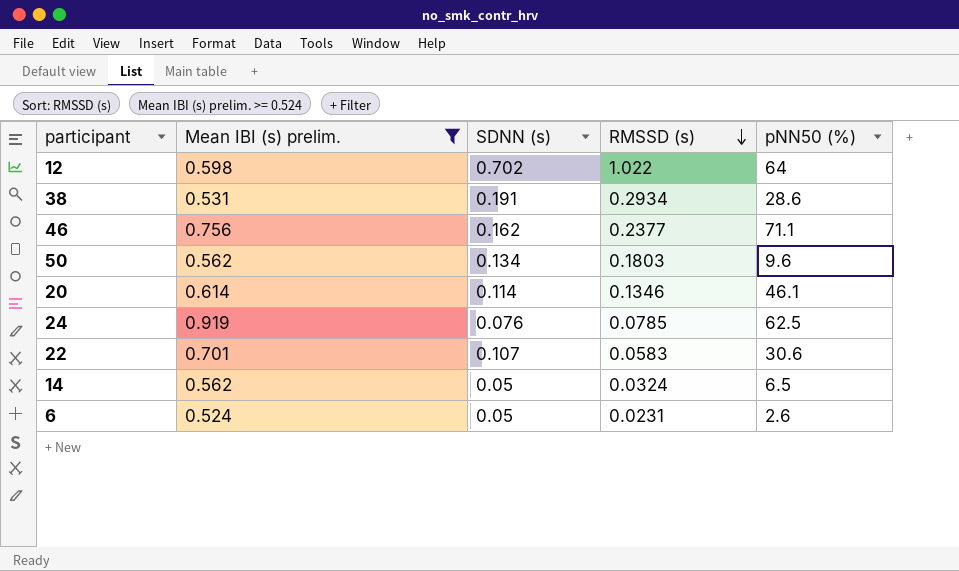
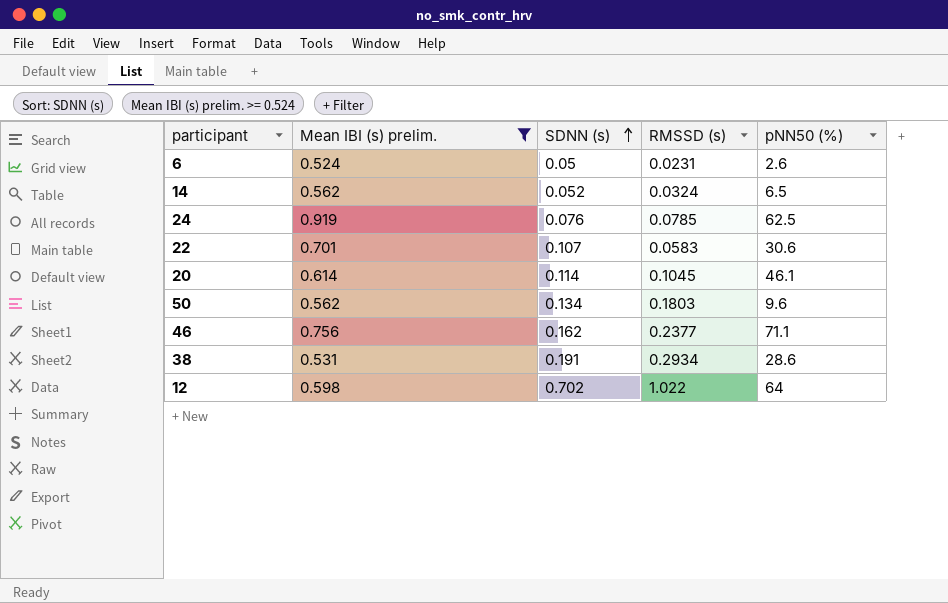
row order: RMSSD (s) descending -> SDNN (s) ascending
14 | SDNN (s): 0.05 -> 0.052
20 | RMSSD (s): 0.1346 -> 0.1045

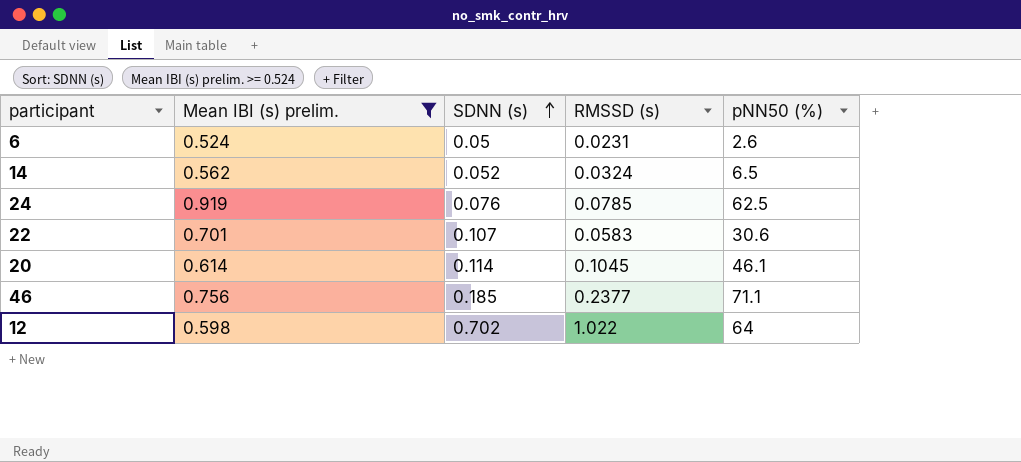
row 50: 0.562 | 0.134 | 0.1803 | 9.6 -> none
row 38: 0.531 | 0.191 | 0.2934 | 28.6 -> none
46 | SDNN (s): 0.162 -> 0.185

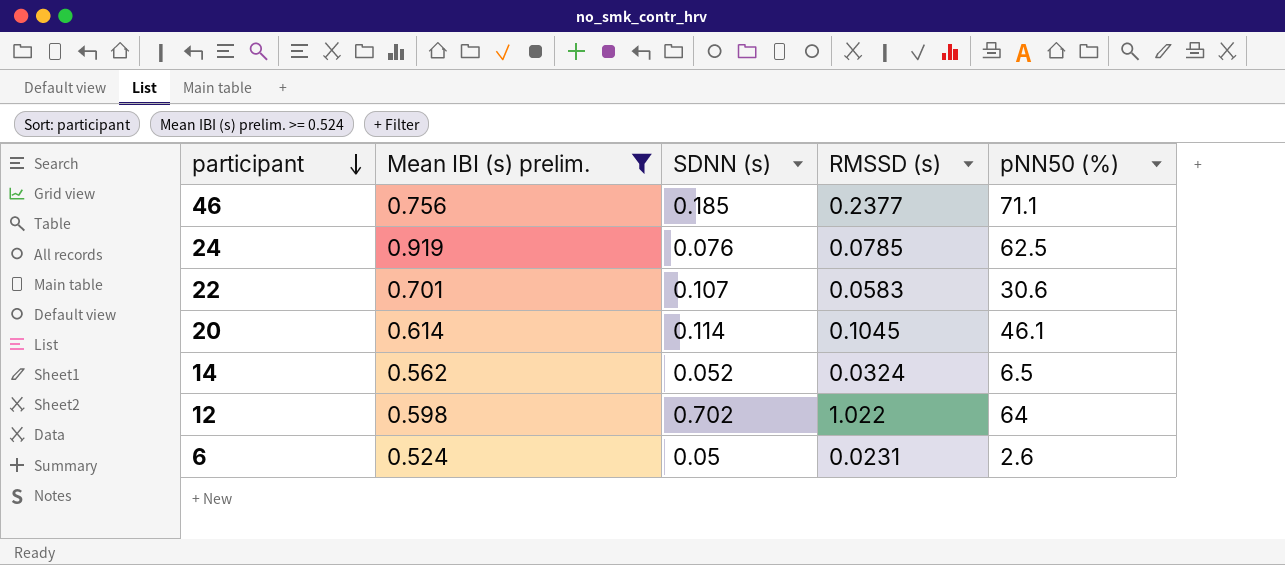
row order: SDNN (s) ascending -> participant descending

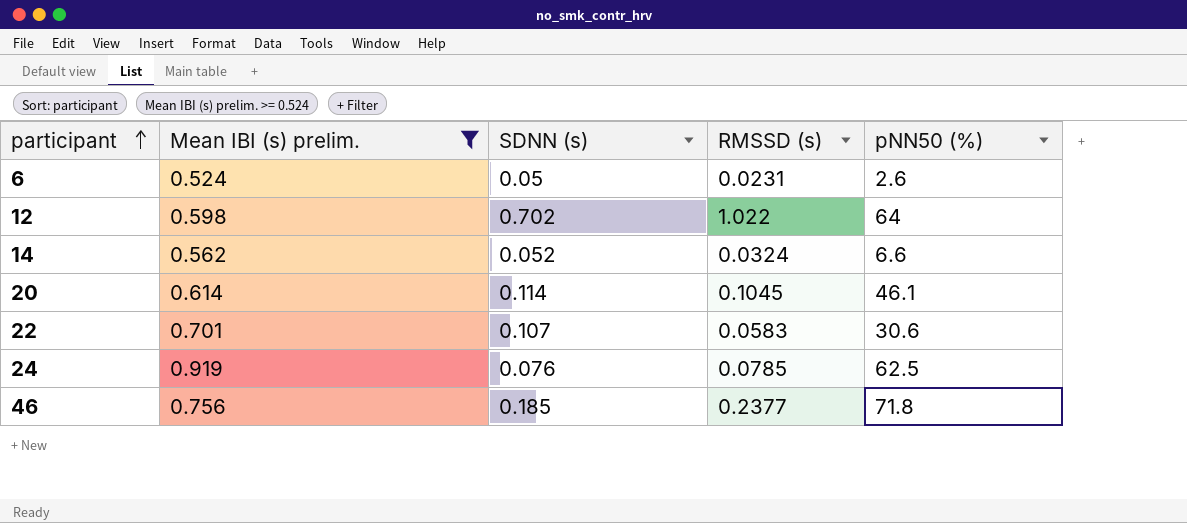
row order: participant descending -> participant ascending
14 | pNN50 (%): 6.5 -> 6.6
46 | pNN50 (%): 71.1 -> 71.8

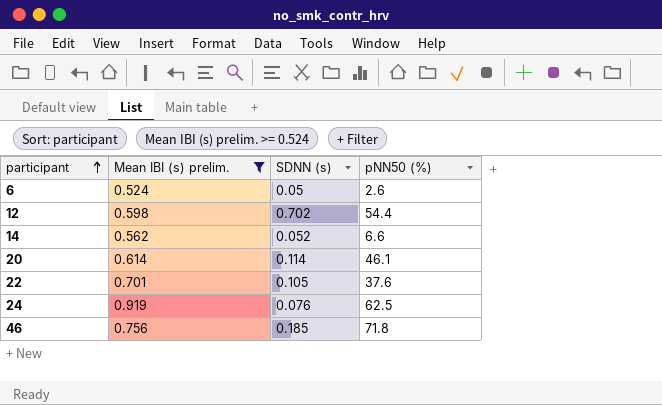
column RMSSD (s) | position: 4 -> none
12 | pNN50 (%): 64 -> 54.4
22 | SDNN (s): 0.107 -> 0.105
22 | pNN50 (%): 30.6 -> 37.6

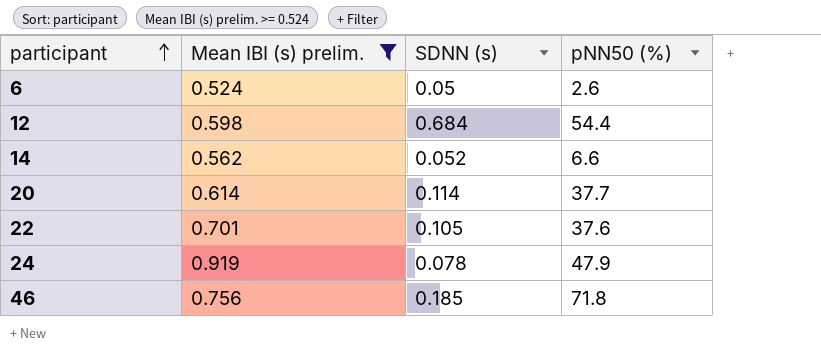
12 | SDNN (s): 0.702 -> 0.684
20 | pNN50 (%): 46.1 -> 37.7
24 | SDNN (s): 0.076 -> 0.078
24 | pNN50 (%): 62.5 -> 47.9

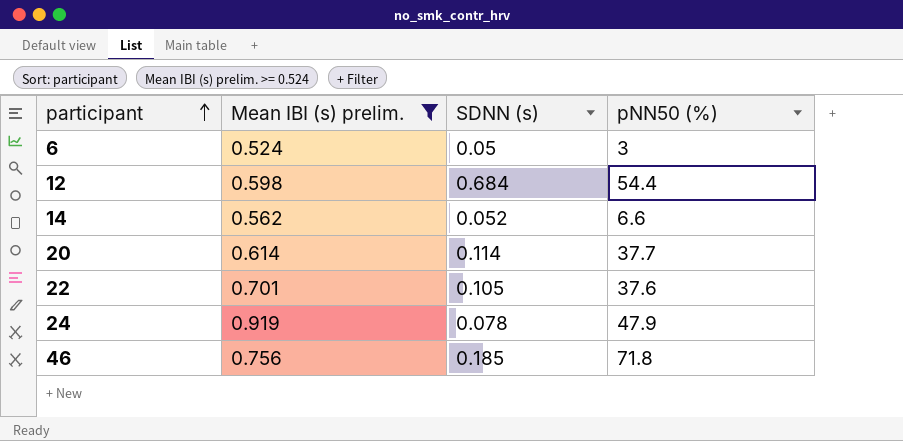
6 | pNN50 (%): 2.6 -> 3

